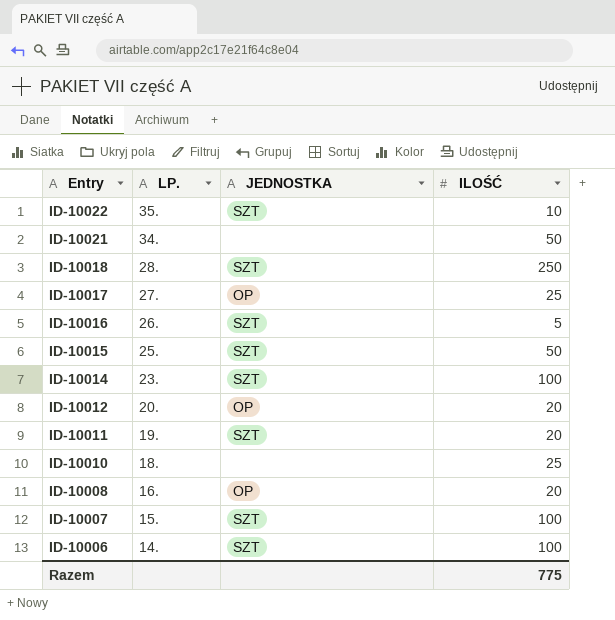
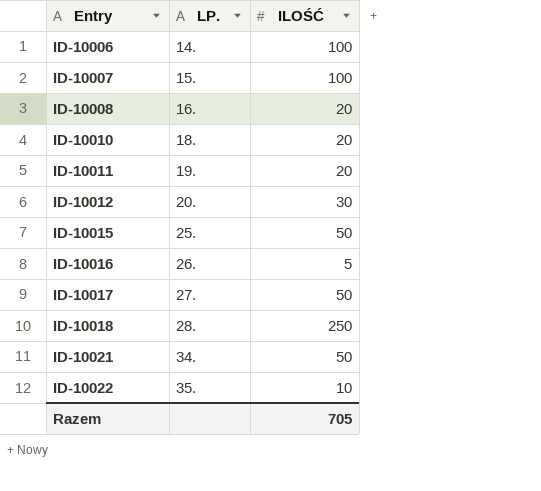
row order: Entry descending -> Entry ascending
column JEDNOSTKA | position: 3 -> none
row ID-10014: 23. | SZT | 100 -> none
ID-10010 | ILOŚĆ: 25 -> 20
ID-10012 | ILOŚĆ: 20 -> 30
ID-10017 | ILOŚĆ: 25 -> 50
Razem | ILOŚĆ: 775 -> 705

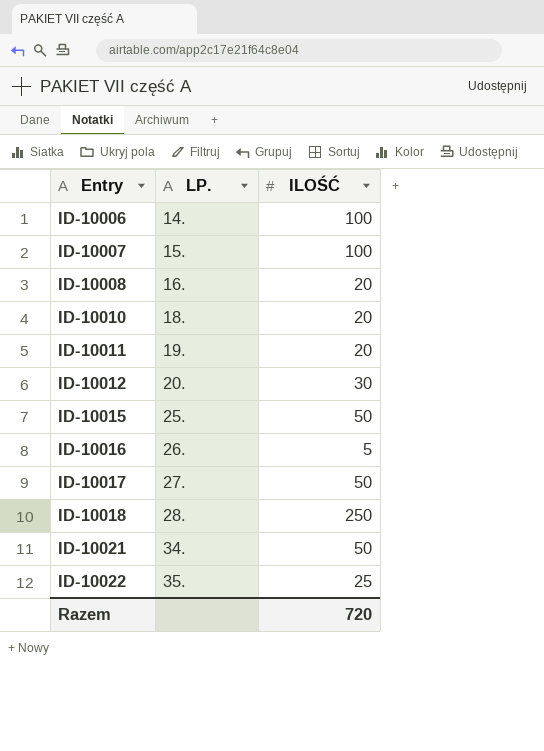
ID-10022 | ILOŚĆ: 10 -> 25
Razem | ILOŚĆ: 705 -> 720

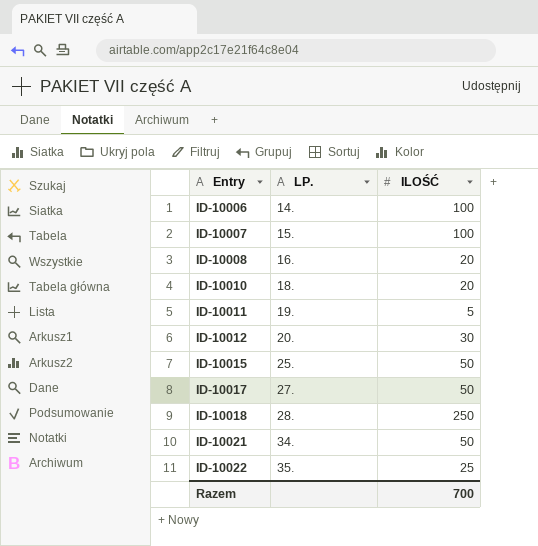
row ID-10016: 26. | 5 -> none
ID-10011 | ILOŚĆ: 20 -> 5
Razem | ILOŚĆ: 720 -> 700

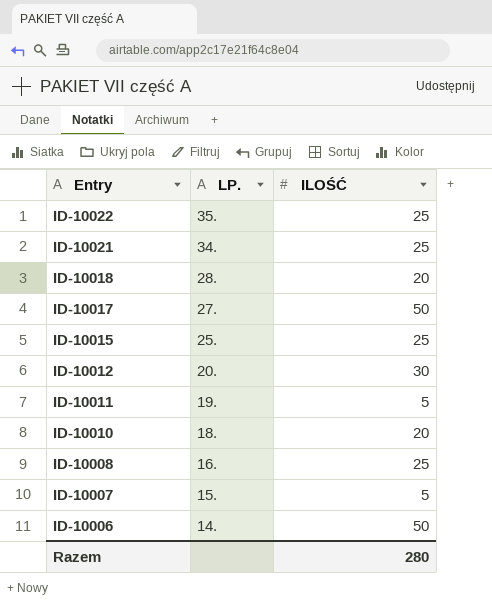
row order: Entry ascending -> Entry descending
ID-10021 | ILOŚĆ: 50 -> 25
ID-10018 | ILOŚĆ: 250 -> 20
ID-10015 | ILOŚĆ: 50 -> 25
ID-10008 | ILOŚĆ: 20 -> 25
ID-10007 | ILOŚĆ: 100 -> 5
ID-10006 | ILOŚĆ: 100 -> 50
Razem | ILOŚĆ: 700 -> 280

